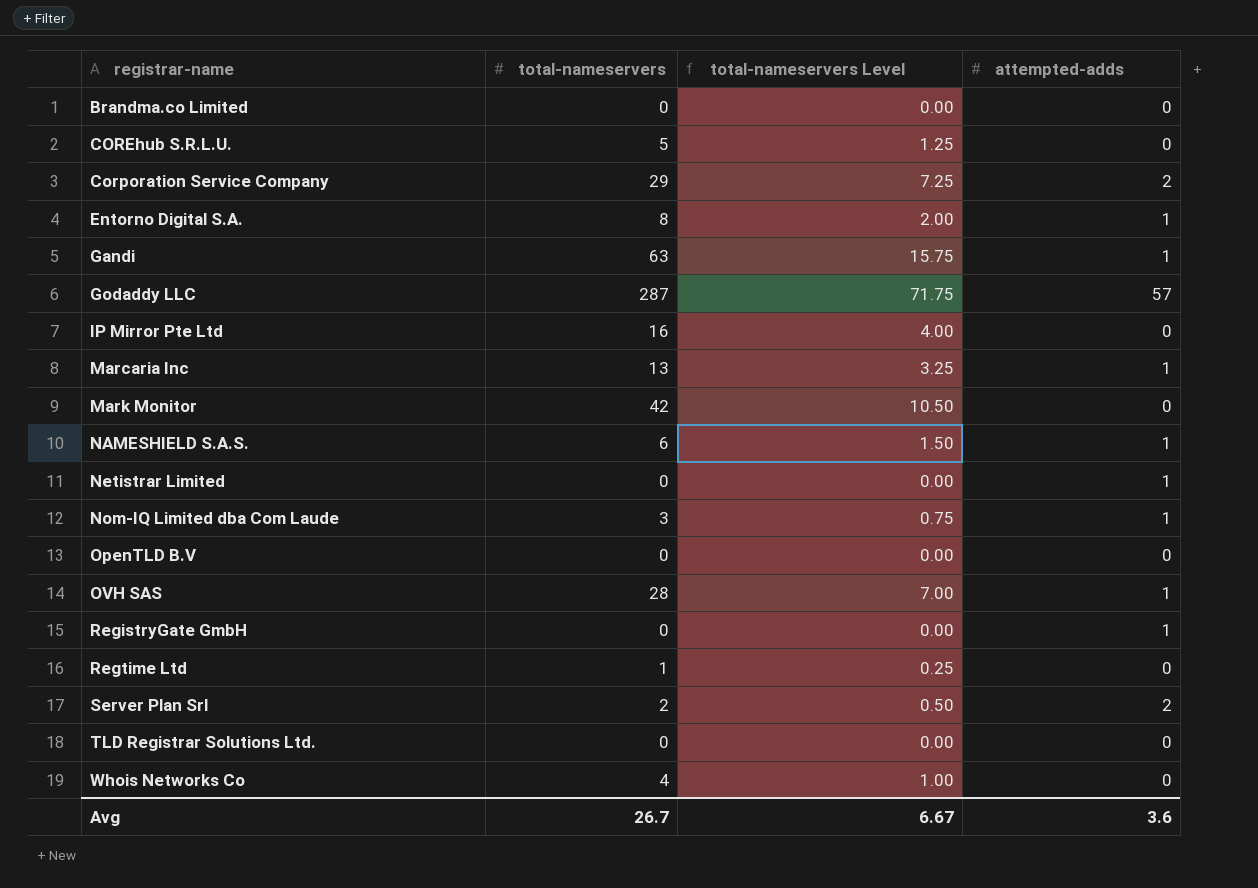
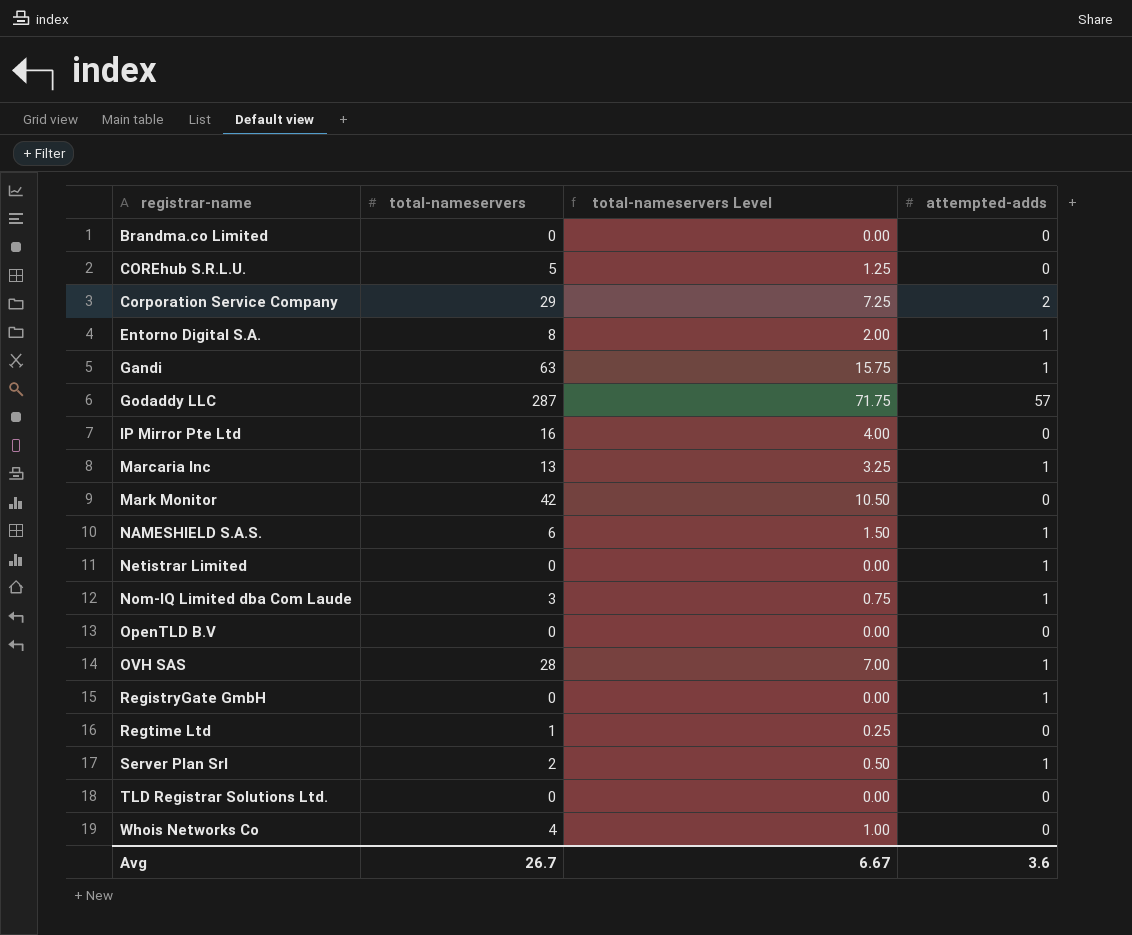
Server Plan Srl | attempted-adds: 2 -> 1

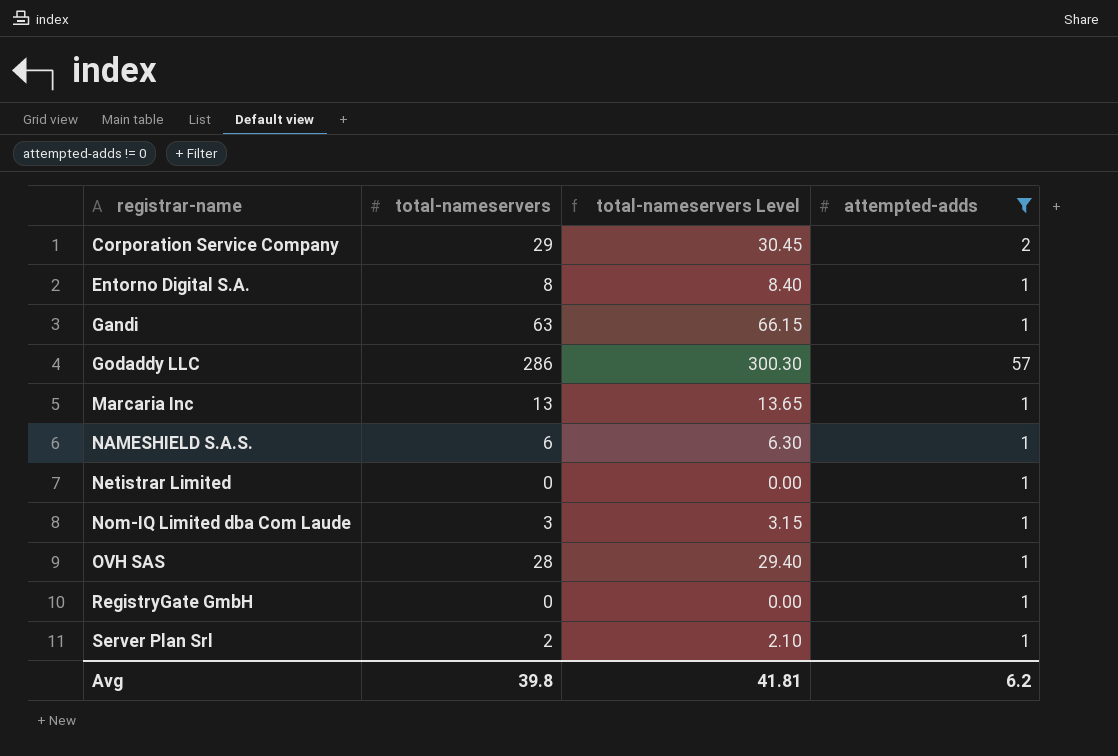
filter: none -> attempted-adds != 0
column total-nameservers Level | formula: [total-nameservers] * 0.25 -> [total-nameservers] * 1.05
Godaddy LLC | total-nameservers: 287 -> 286
Avg | total-nameservers: 26.7 -> 39.8
Avg | total-nameservers Level: 6.67 -> 41.81
Avg | attempted-adds: 3.6 -> 6.2

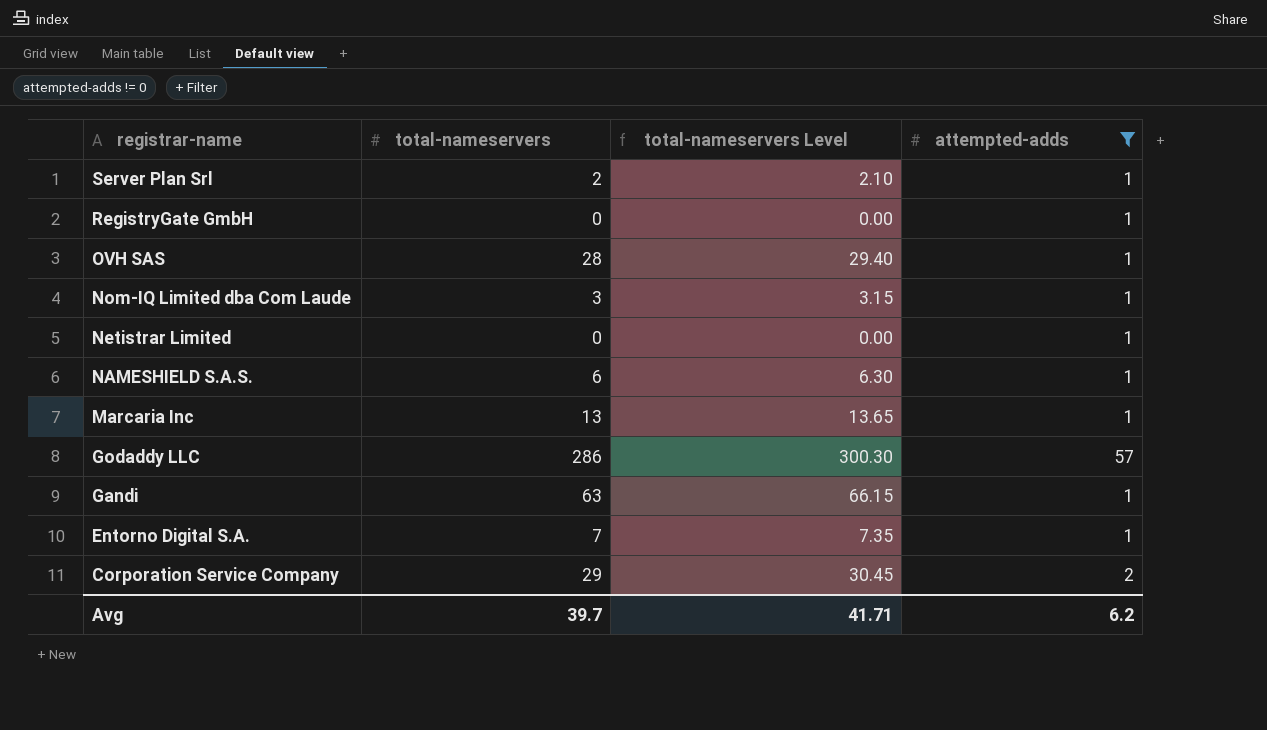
row order: registrar-name ascending -> registrar-name descending
Entorno Digital S.A. | total-nameservers: 8 -> 7
Entorno Digital S.A. | total-nameservers Level: 8.40 -> 7.35
Avg | total-nameservers: 39.8 -> 39.7
Avg | total-nameservers Level: 41.81 -> 41.71

